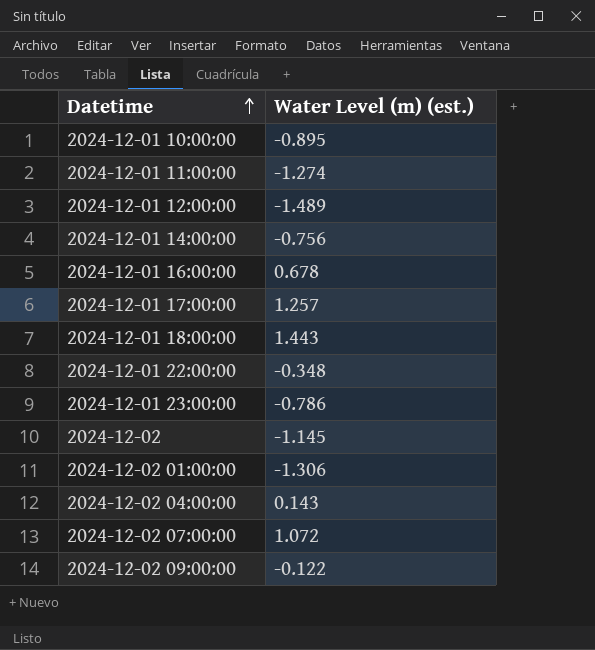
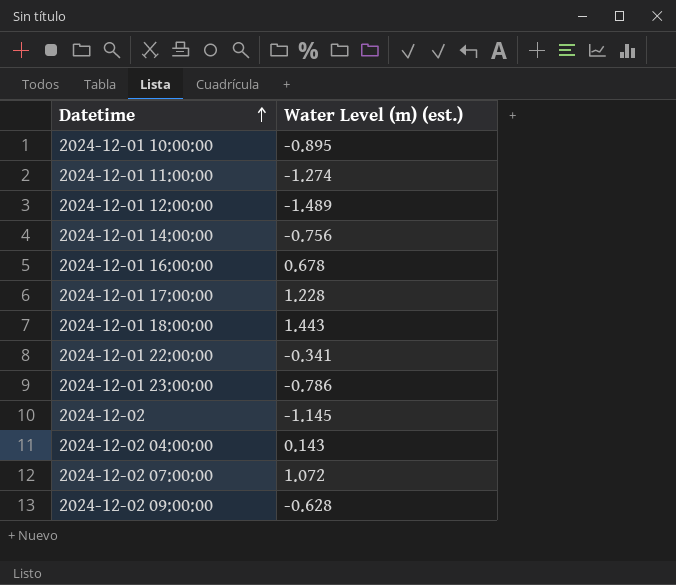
row 2024-12-02 01:00:00: -1.306 -> none
2024-12-01 17:00:00 | Water Level (m) (est.): 1.257 -> 1.228
2024-12-01 22:00:00 | Water Level (m) (est.): -0.348 -> -0.341
2024-12-02 09:00:00 | Water Level (m) (est.): -0.122 -> -0.628

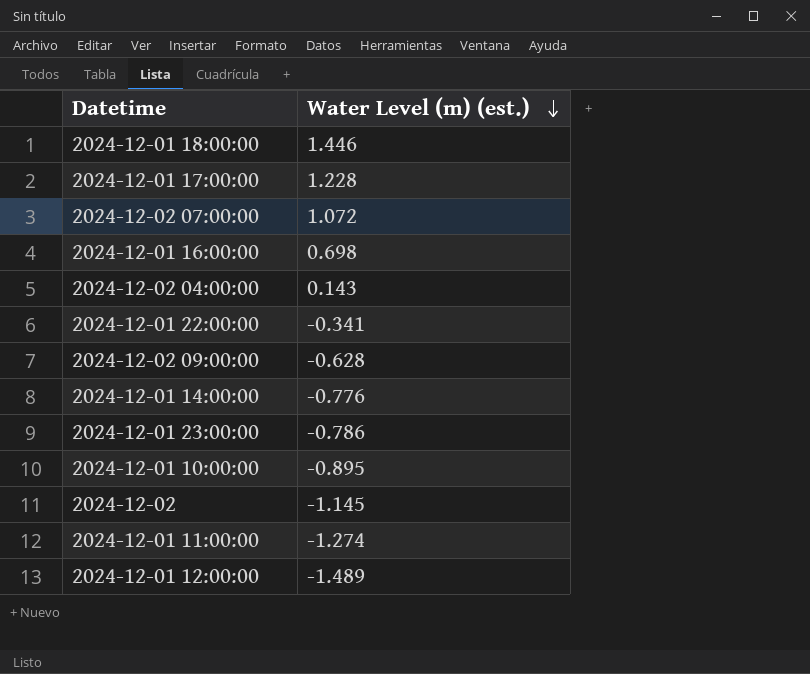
row order: Datetime ascending -> Water Level (m) (est.) descending
2024-12-01 18:00:00 | Water Level (m) (est.): 1.443 -> 1.446
2024-12-01 16:00:00 | Water Level (m) (est.): 0.678 -> 0.698
2024-12-01 14:00:00 | Water Level (m) (est.): -0.756 -> -0.776

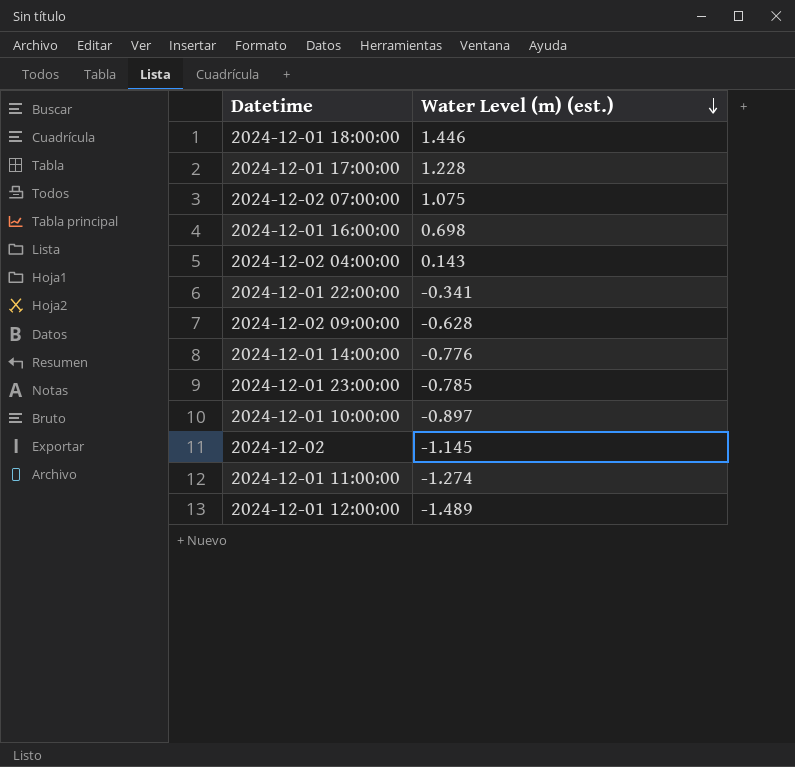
2024-12-02 07:00:00 | Water Level (m) (est.): 1.072 -> 1.075
2024-12-01 23:00:00 | Water Level (m) (est.): -0.786 -> -0.785
2024-12-01 10:00:00 | Water Level (m) (est.): -0.895 -> -0.897

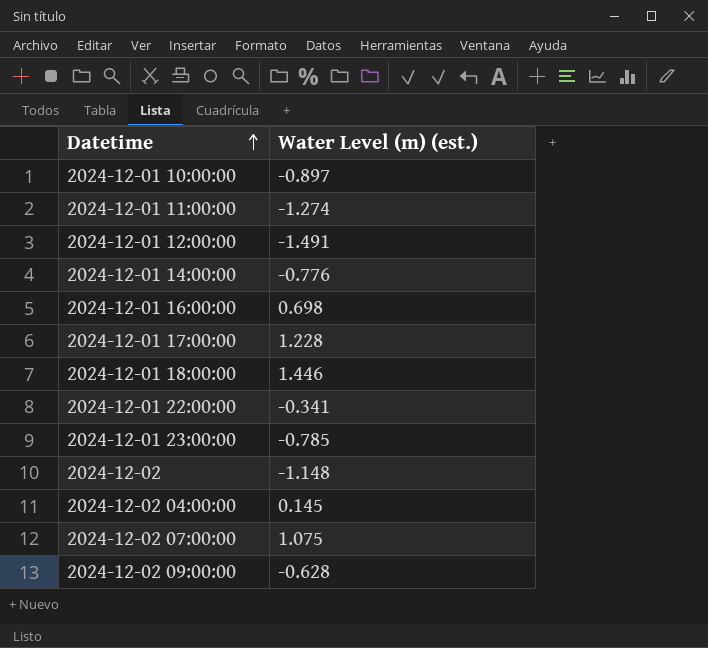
row order: Water Level (m) (est.) descending -> Datetime ascending
2024-12-01 12:00:00 | Water Level (m) (est.): -1.489 -> -1.491
2024-12-02 | Water Level (m) (est.): -1.145 -> -1.148
2024-12-02 04:00:00 | Water Level (m) (est.): 0.143 -> 0.145

